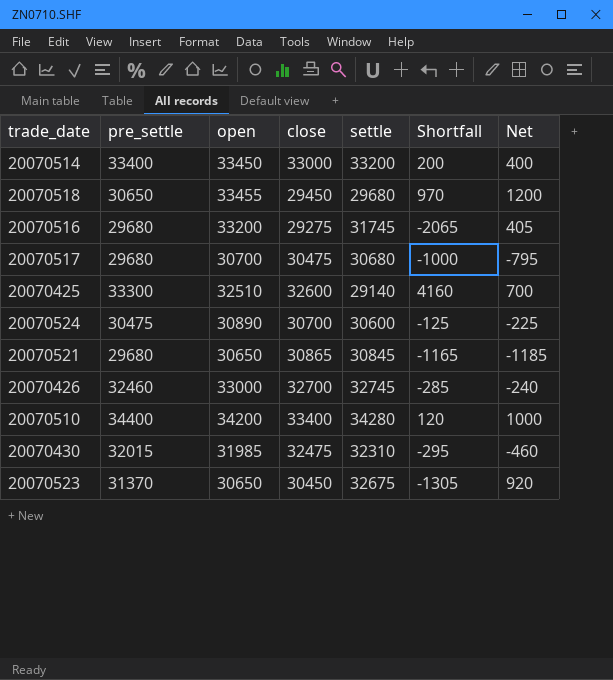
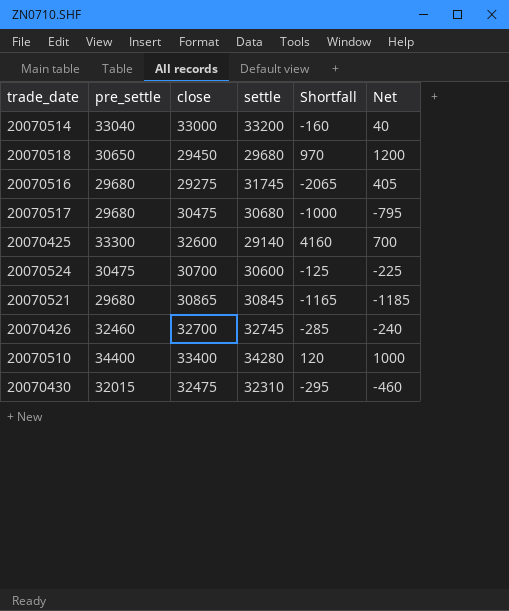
column open | position: 3 -> none
row 20070523: 31370 | 30650 | 30450 | 32675 | -1305 | 920 -> none
20070514 | pre_settle: 33400 -> 33040
20070514 | Shortfall: 200 -> -160
20070514 | Net: 400 -> 40

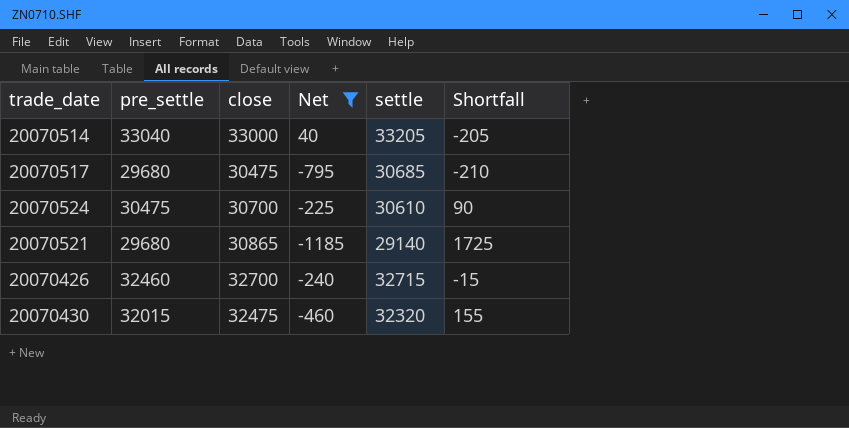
filter: none -> Net <= 40
column Net | position: 6 -> 4
column Shortfall | formula: [pre_settle] - [settle] -> [close] - [settle]
20070514 | settle: 33200 -> 33205
20070517 | settle: 30680 -> 30685
20070524 | settle: 30600 -> 30610
20070521 | settle: 30845 -> 29140
20070426 | settle: 32745 -> 32715
20070430 | settle: 32310 -> 32320

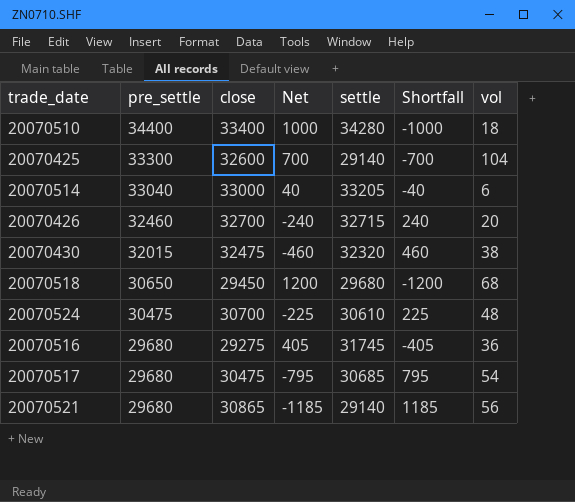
filter: Net <= 40 -> none
row order: none -> pre_settle descending
column Shortfall | formula: [close] - [settle] -> [close] - [pre_settle]
column vol | position: none -> 7

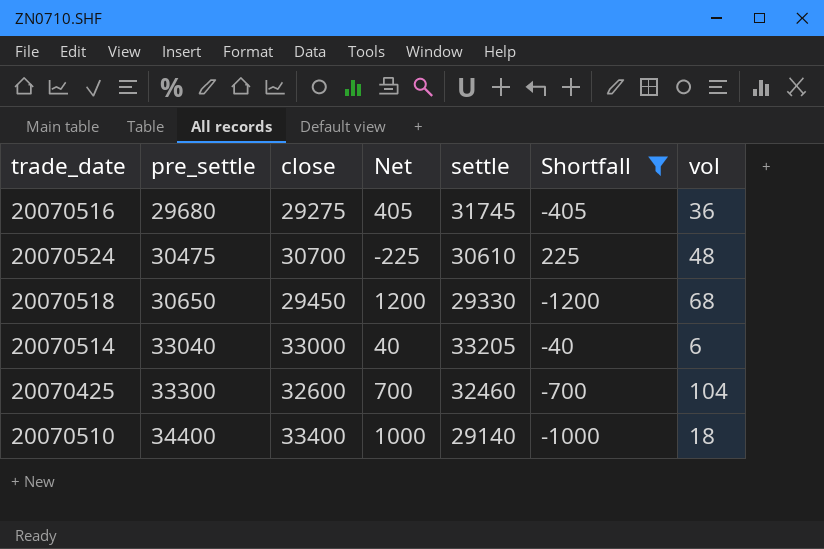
filter: none -> Shortfall <= 225
row order: pre_settle descending -> pre_settle ascending
20070518 | settle: 29680 -> 29330
20070425 | settle: 29140 -> 32460
20070510 | settle: 34280 -> 29140

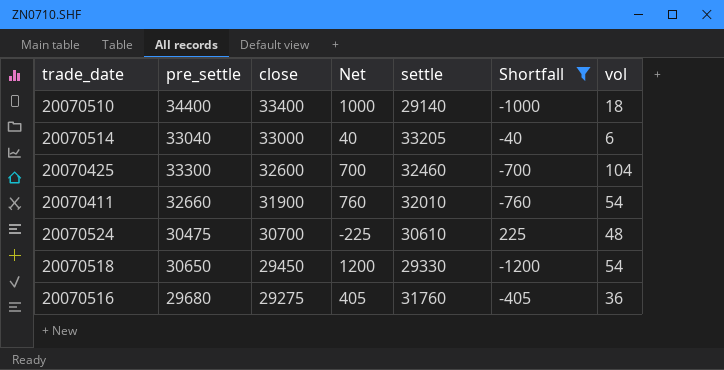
row order: pre_settle ascending -> close descending
row 20070411: none -> 32660 | 31900 | 760 | 32010 | -760 | 54
20070518 | vol: 68 -> 54
20070516 | settle: 31745 -> 31760

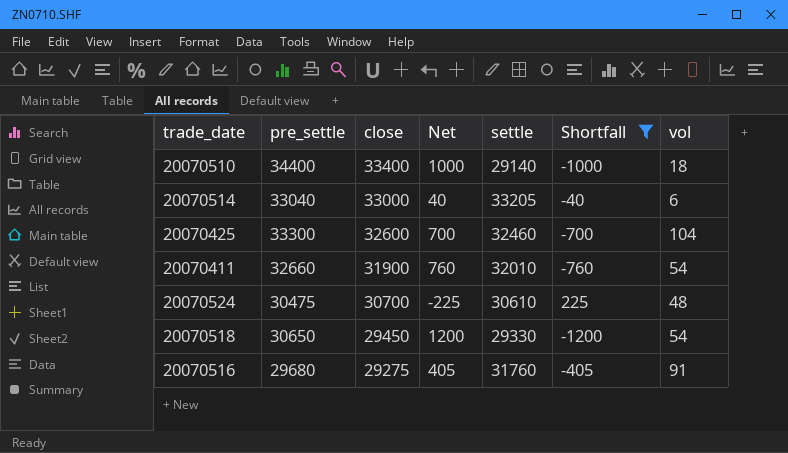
20070516 | vol: 36 -> 91

